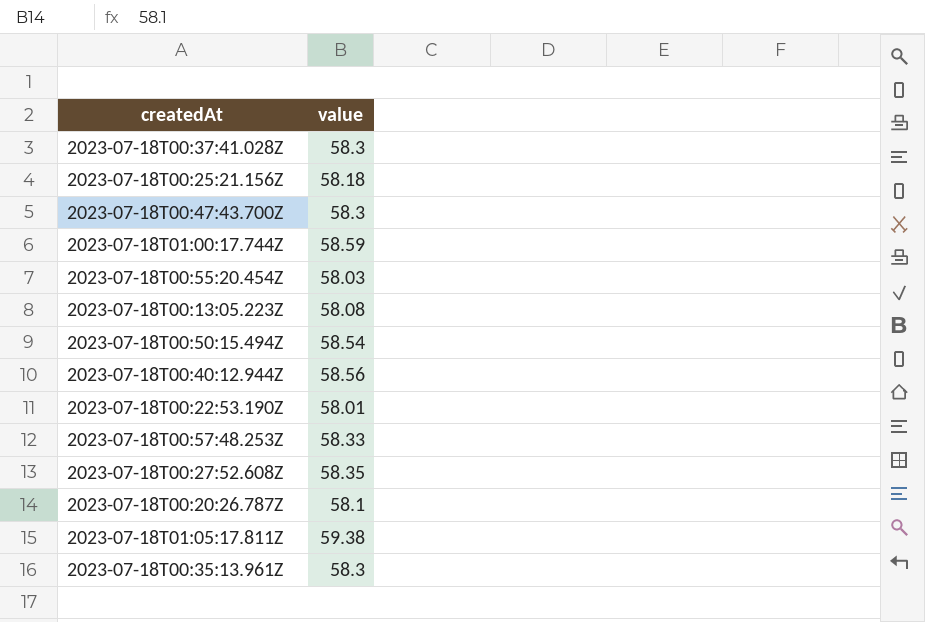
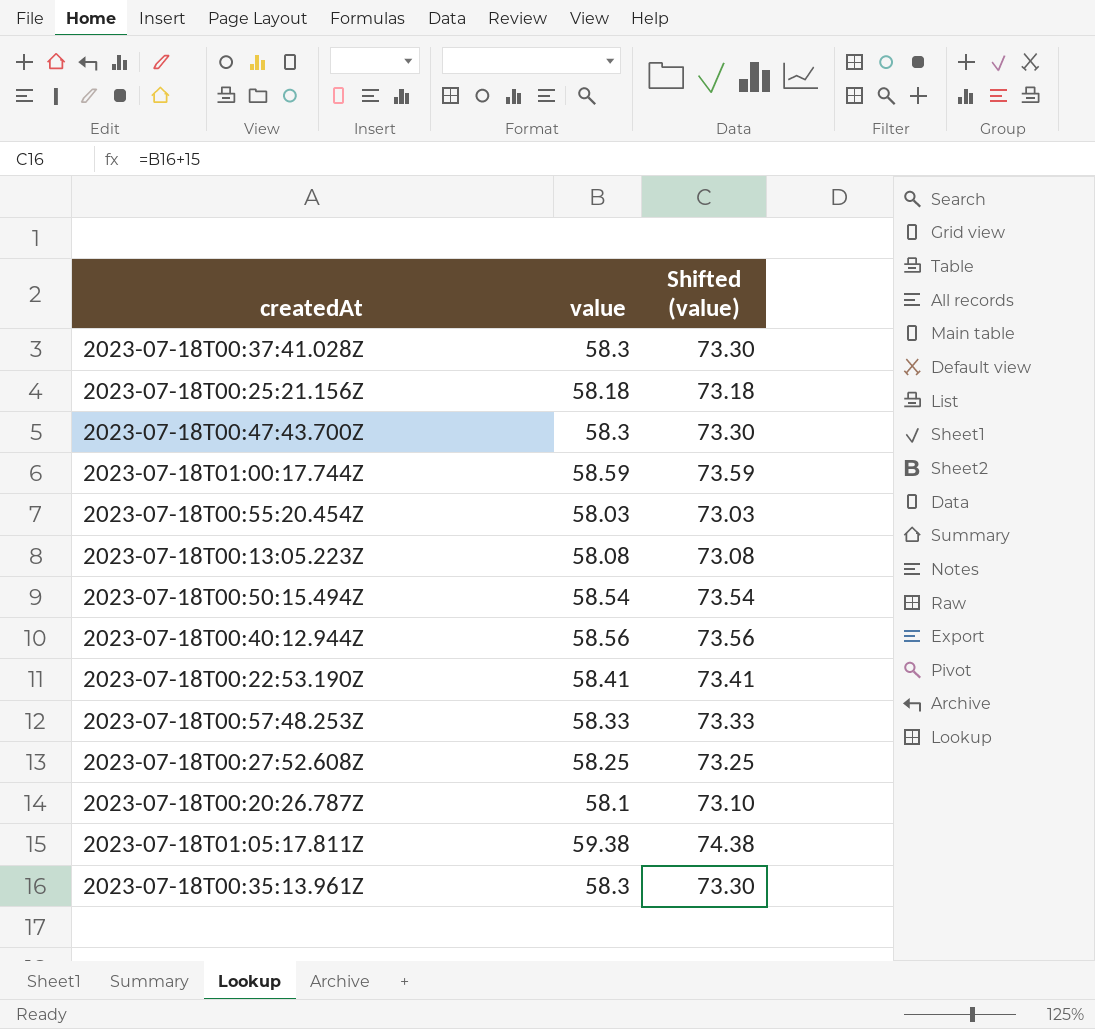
column Shifted (value) | formula: none -> [value] + 15
2023-07-18T00:22:53.190Z | value: 58.01 -> 58.41
2023-07-18T00:27:52.608Z | value: 58.35 -> 58.25

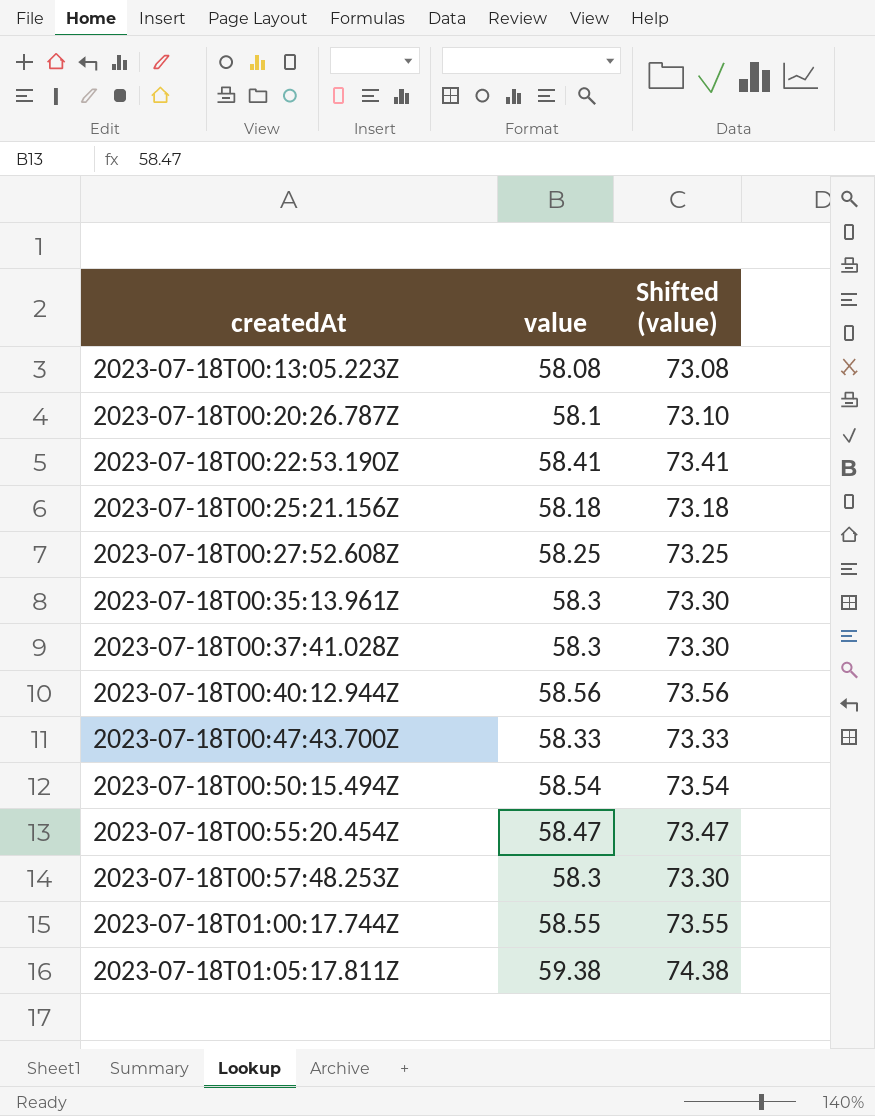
row order: none -> createdAt ascending
2023-07-18T00:47:43.700Z | value: 58.3 -> 58.33
2023-07-18T00:47:43.700Z | Shifted (value): 73.30 -> 73.33
2023-07-18T00:55:20.454Z | value: 58.03 -> 58.47
2023-07-18T00:55:20.454Z | Shifted (value): 73.03 -> 73.47
2023-07-18T00:57:48.253Z | value: 58.33 -> 58.3
2023-07-18T00:57:48.253Z | Shifted (value): 73.33 -> 73.30
2023-07-18T01:00:17.744Z | value: 58.59 -> 58.55
2023-07-18T01:00:17.744Z | Shifted (value): 73.59 -> 73.55

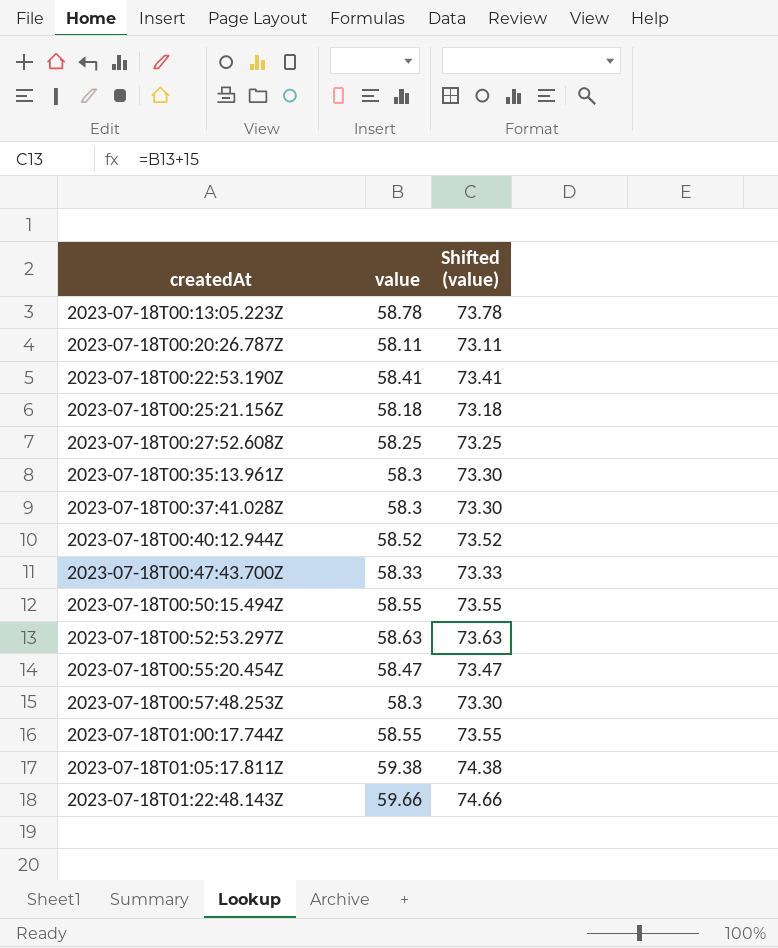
2023-07-18T00:13:05.223Z | value: 58.08 -> 58.78
2023-07-18T00:13:05.223Z | Shifted (value): 73.08 -> 73.78
2023-07-18T00:20:26.787Z | value: 58.1 -> 58.11
2023-07-18T00:20:26.787Z | Shifted (value): 73.10 -> 73.11
2023-07-18T00:40:12.944Z | value: 58.56 -> 58.52
2023-07-18T00:40:12.944Z | Shifted (value): 73.56 -> 73.52
2023-07-18T00:50:15.494Z | value: 58.54 -> 58.55
2023-07-18T00:50:15.494Z | Shifted (value): 73.54 -> 73.55
row 2023-07-18T00:52:53.297Z: none -> 58.63 | 73.63
row 2023-07-18T01:22:48.143Z: none -> 59.66 | 74.66

